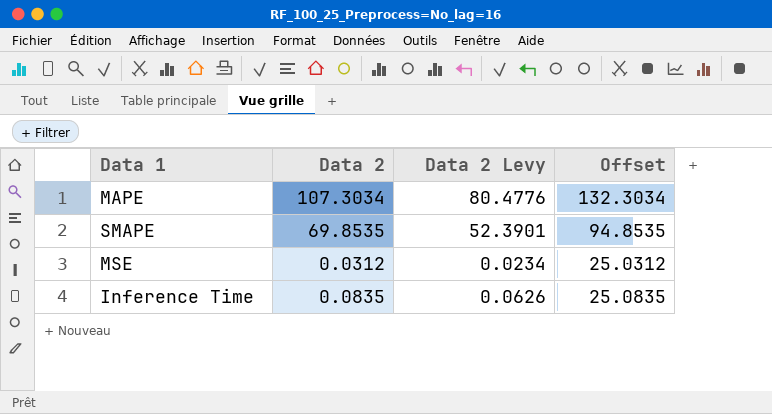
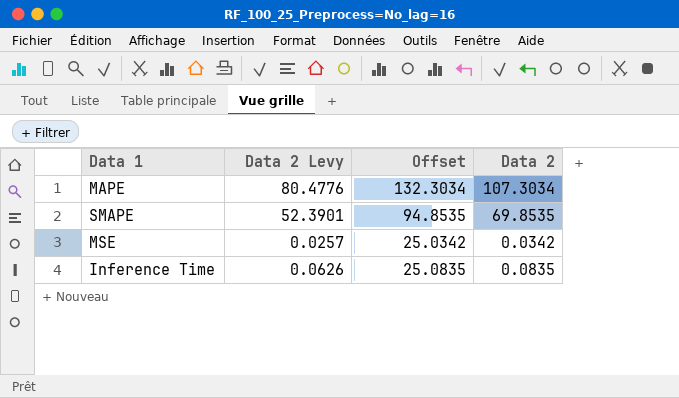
column Data 2 | position: 2 -> 4
MSE | Data 2 Levy: 0.0234 -> 0.0257
MSE | Offset: 25.0312 -> 25.0342
MSE | Data 2: 0.0312 -> 0.0342

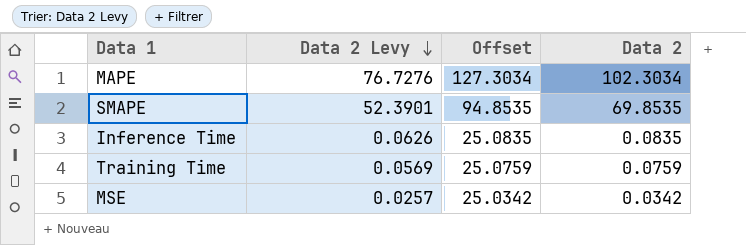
row order: none -> Data 2 Levy descending
MAPE | Data 2 Levy: 80.4776 -> 76.7276
MAPE | Offset: 132.3034 -> 127.3034
MAPE | Data 2: 107.3034 -> 102.3034
row Training Time: none -> 0.0569 | 25.0759 | 0.0759

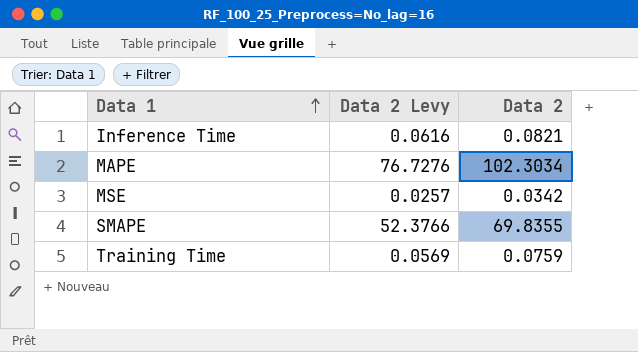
row order: Data 2 Levy descending -> Data 1 ascending
column Offset | formula: [Data 2] + 25 -> none
Inference Time | Data 2 Levy: 0.0626 -> 0.0616
Inference Time | Data 2: 0.0835 -> 0.0821
SMAPE | Data 2 Levy: 52.3901 -> 52.3766
SMAPE | Data 2: 69.8535 -> 69.8355

